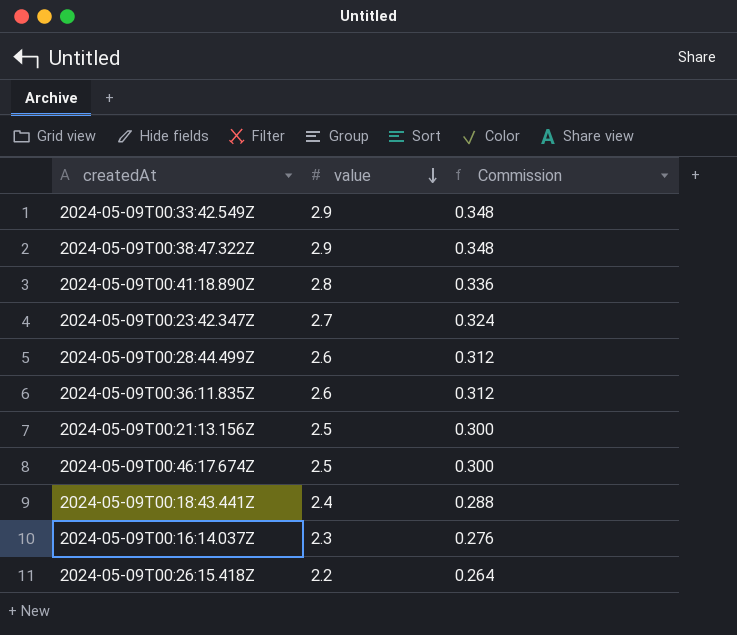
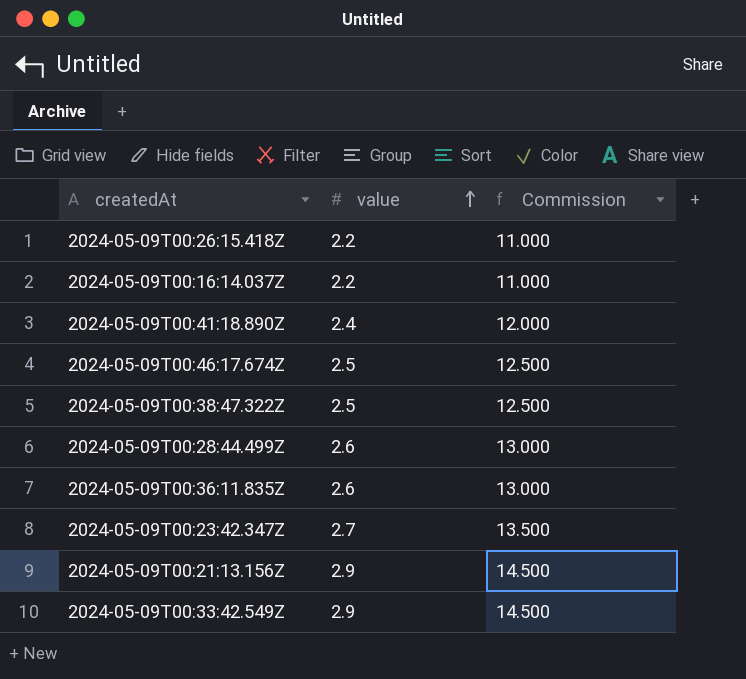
row order: value descending -> value ascending
column Commission | formula: [value] * 0.12 -> [value] * 5
row 2024-05-09T00:18:43.441Z: 2.4 | 0.288 -> none
2024-05-09T00:16:14.037Z | value: 2.3 -> 2.2
2024-05-09T00:41:18.890Z | value: 2.8 -> 2.4
2024-05-09T00:38:47.322Z | value: 2.9 -> 2.5
2024-05-09T00:21:13.156Z | value: 2.5 -> 2.9

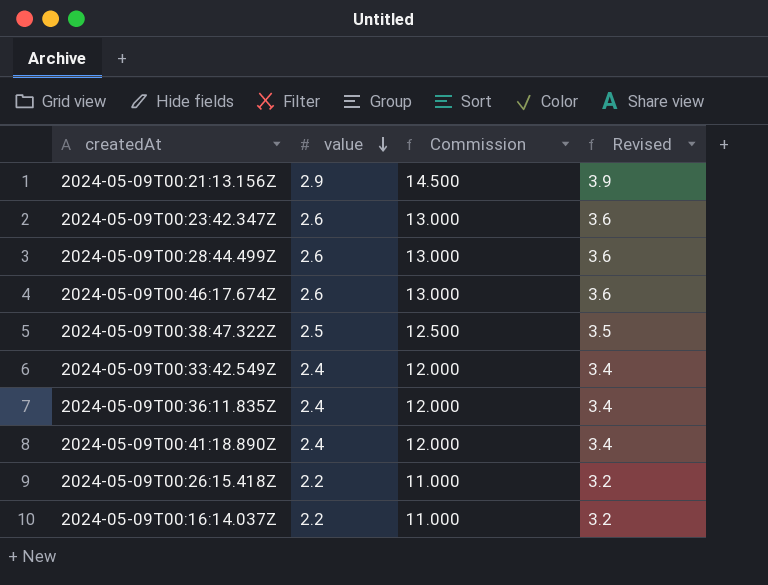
row order: value ascending -> value descending
column Revised | formula: none -> [value] + 1
2024-05-09T00:23:42.347Z | value: 2.7 -> 2.6
2024-05-09T00:23:42.347Z | Commission: 13.500 -> 13.000
2024-05-09T00:46:17.674Z | value: 2.5 -> 2.6
2024-05-09T00:46:17.674Z | Commission: 12.500 -> 13.000
2024-05-09T00:33:42.549Z | value: 2.9 -> 2.4
2024-05-09T00:33:42.549Z | Commission: 14.500 -> 12.000
2024-05-09T00:36:11.835Z | value: 2.6 -> 2.4
2024-05-09T00:36:11.835Z | Commission: 13.000 -> 12.000

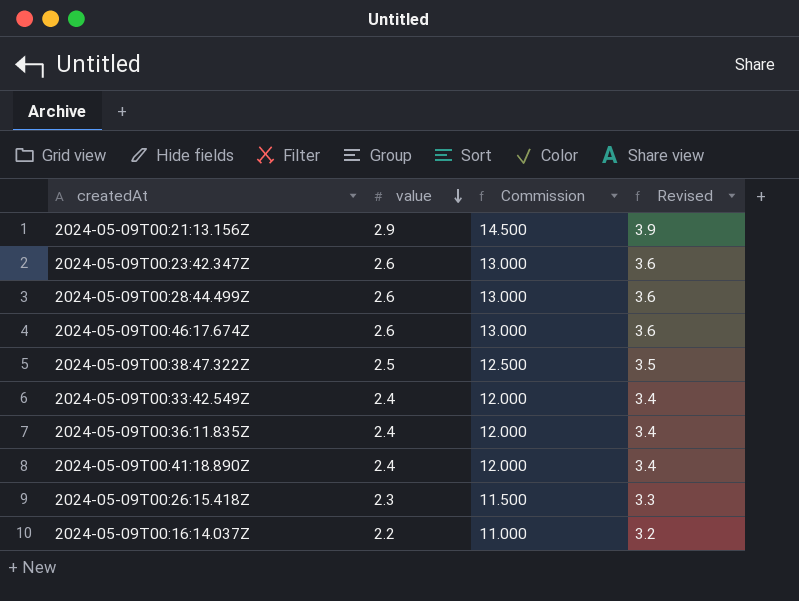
2024-05-09T00:26:15.418Z | value: 2.2 -> 2.3
2024-05-09T00:26:15.418Z | Commission: 11.000 -> 11.500
2024-05-09T00:26:15.418Z | Revised: 3.2 -> 3.3

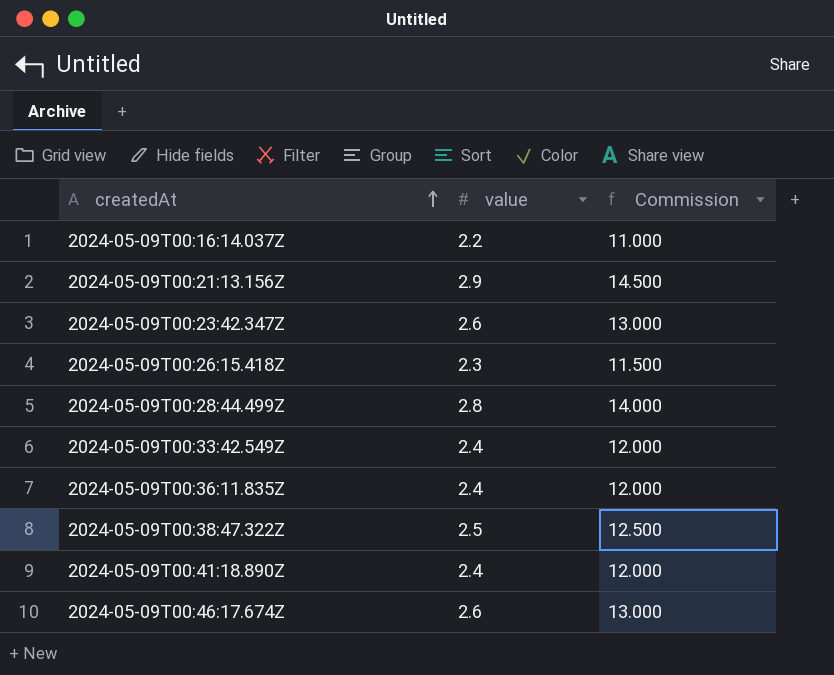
row order: value descending -> createdAt ascending
column Revised | formula: [value] + 1 -> none
2024-05-09T00:28:44.499Z | value: 2.6 -> 2.8
2024-05-09T00:28:44.499Z | Commission: 13.000 -> 14.000

